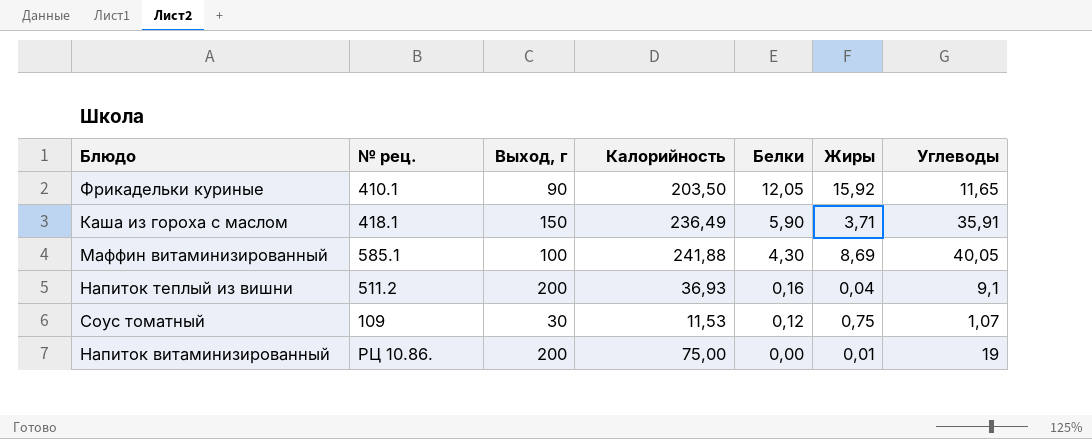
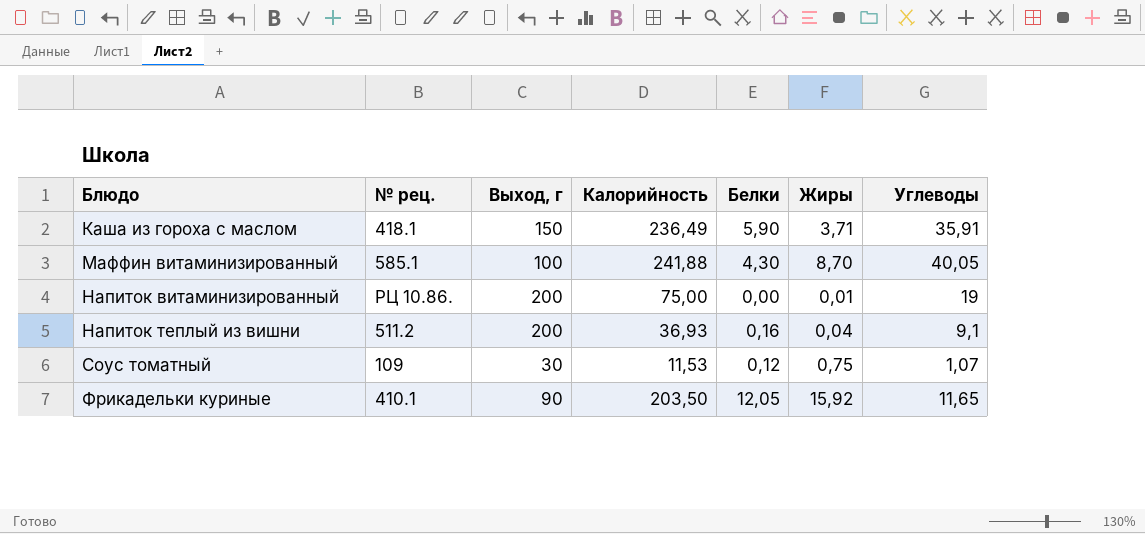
row order: Белки descending -> Блюдо ascending
Маффин витаминизированный | Жиры: 8,69 -> 8,70

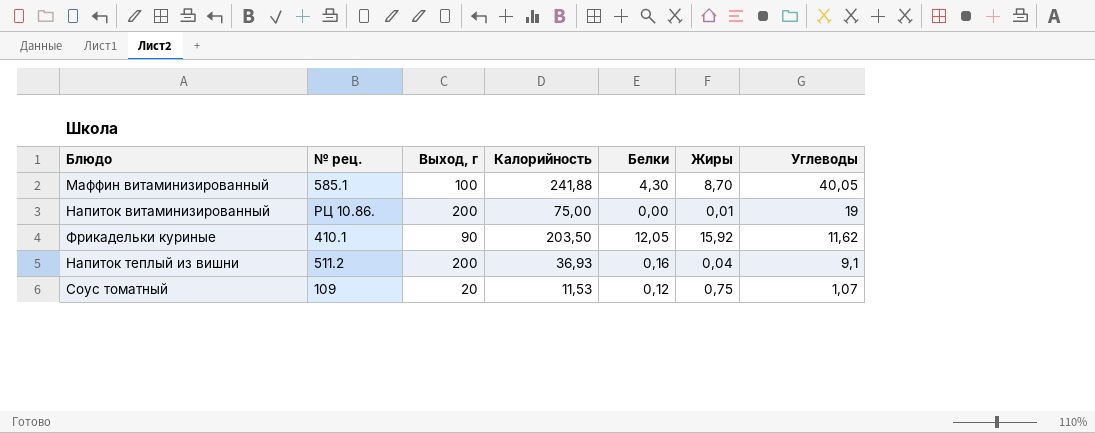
row order: Блюдо ascending -> Углеводы descending
row Каша из гороха с маслом: 418.1 | 150 | 236,49 | 5,90 | 3,71 | 35,91 -> none
Фрикадельки куриные | Углеводы: 11,65 -> 11,62
Соус томатный | Выход, г: 30 -> 20

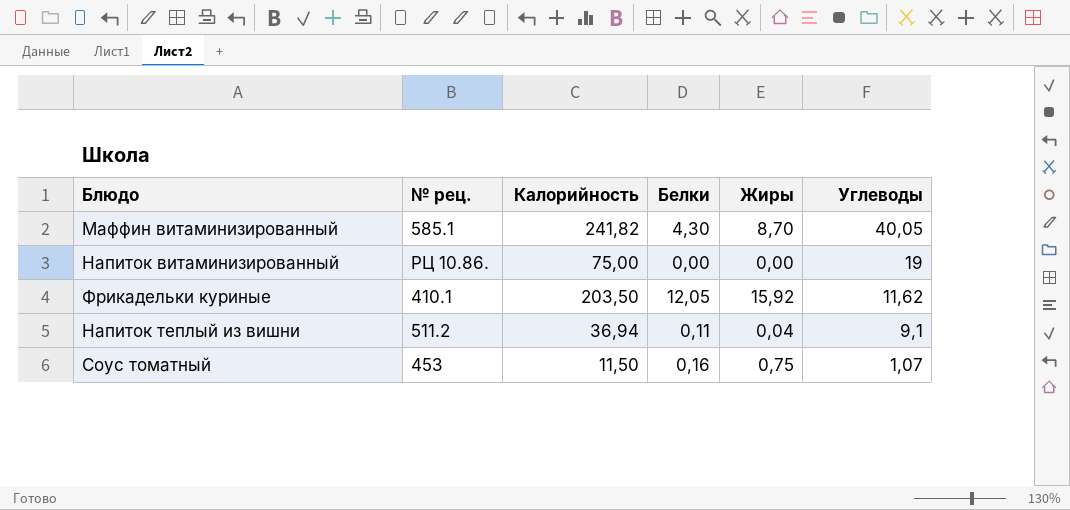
column Выход, г | position: 3 -> none
Маффин витаминизированный | Калорийность: 241,88 -> 241,82
Напиток витаминизированный | Жиры: 0,01 -> 0,00
Напиток теплый из вишни | Калорийность: 36,93 -> 36,94
Напиток теплый из вишни | Белки: 0,16 -> 0,11
Соус томатный | № рец.: 109 -> 453
Соус томатный | Калорийность: 11,53 -> 11,50
Соус томатный | Белки: 0,12 -> 0,16

